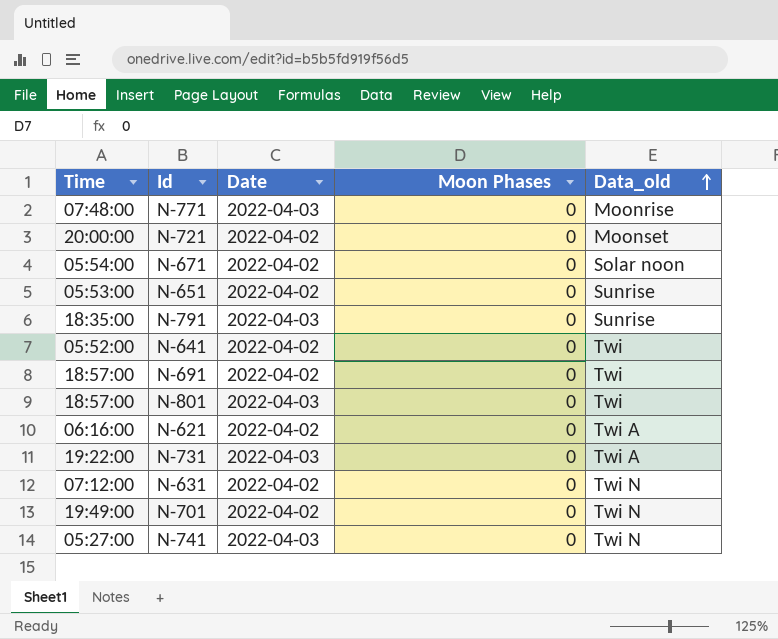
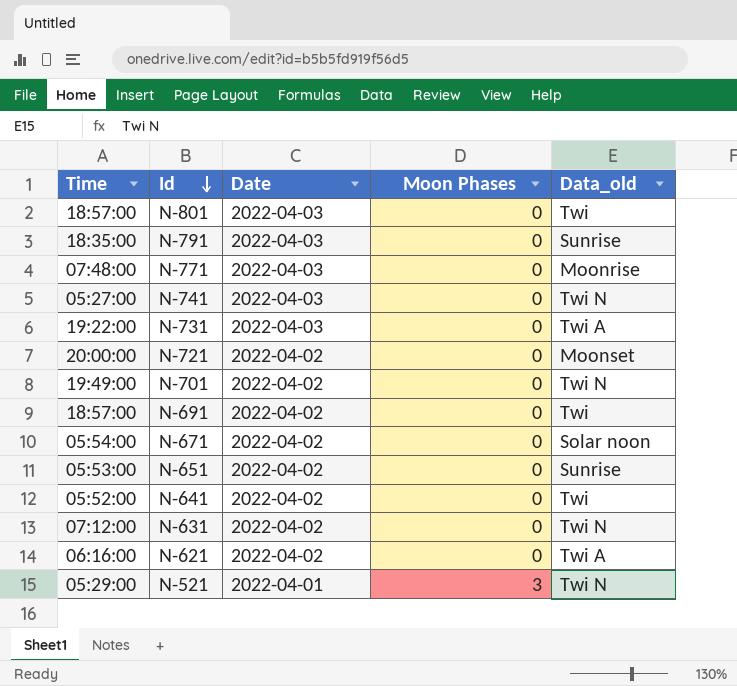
row order: Data_old ascending -> Id descending
row N-521: none -> 05:29:00 | 2022-04-01 | 3 | Twi N

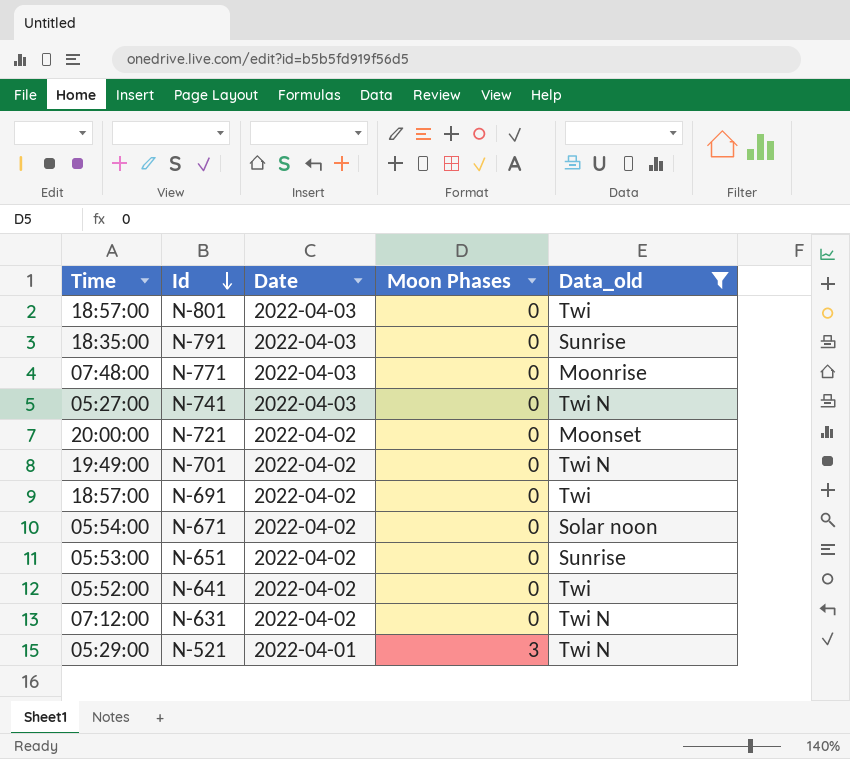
filter: none -> Data_old != Twi A

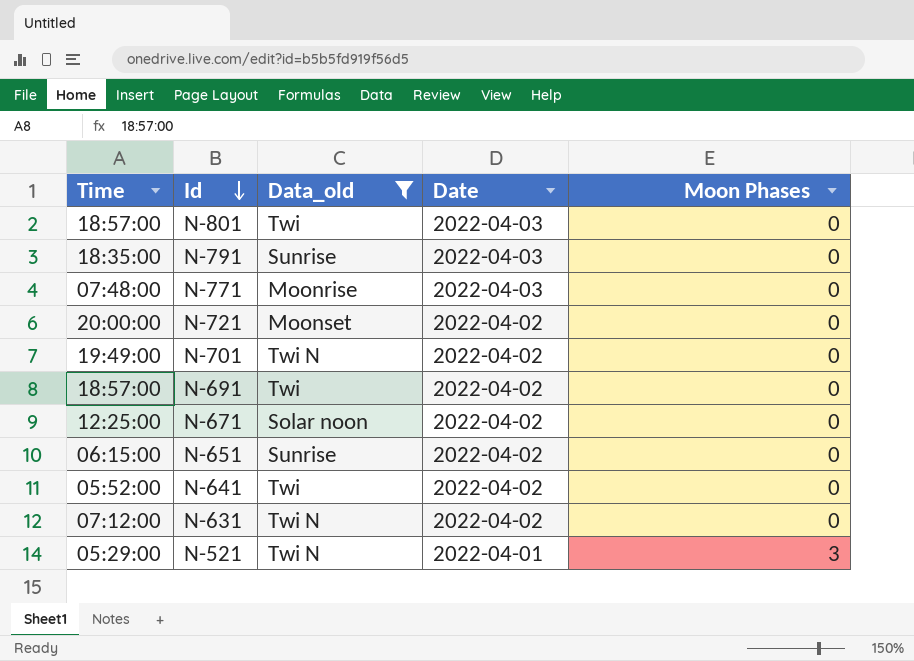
column Data_old | position: 5 -> 3
row N-741: 05:27:00 | 2022-04-03 | 0 | Twi N -> none
N-671 | Time: 05:54:00 -> 12:25:00
N-651 | Time: 05:53:00 -> 06:15:00

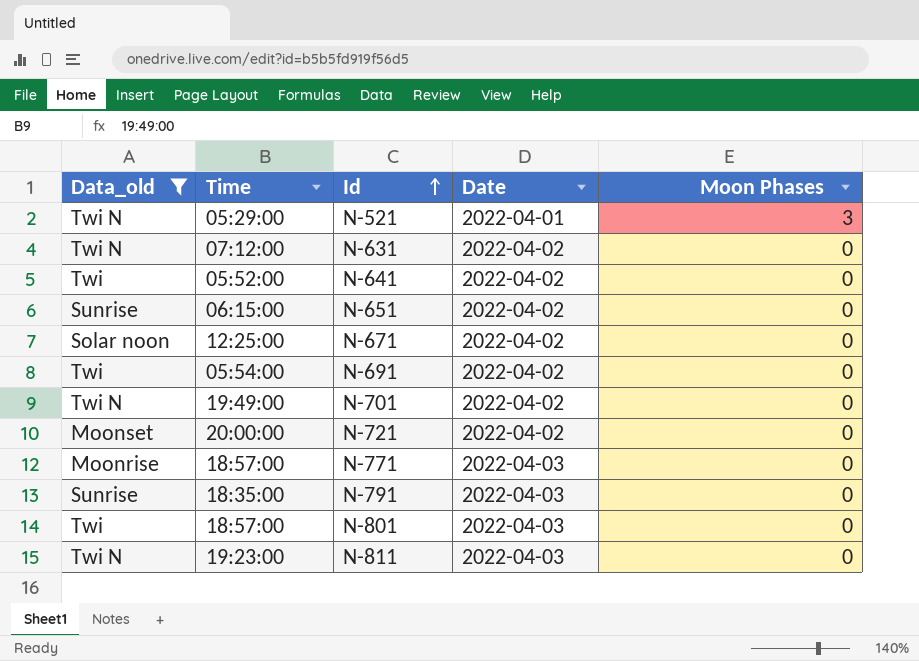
row order: Id descending -> Id ascending
column Data_old | position: 3 -> 1
N-691 | Time: 18:57:00 -> 05:54:00
N-771 | Time: 07:48:00 -> 18:57:00
row N-811: none -> Twi N | 19:23:00 | 2022-04-03 | 0

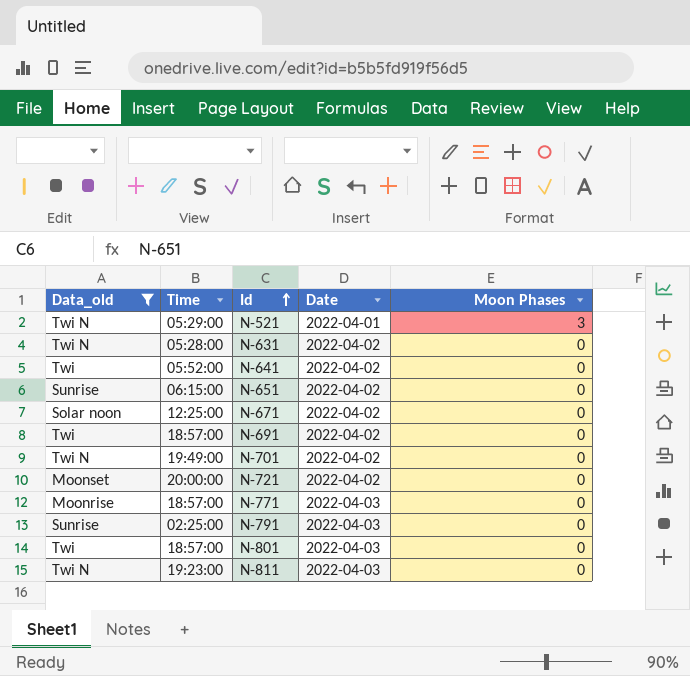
N-631 | Time: 07:12:00 -> 05:28:00
N-691 | Time: 05:54:00 -> 18:57:00
N-791 | Time: 18:35:00 -> 02:25:00

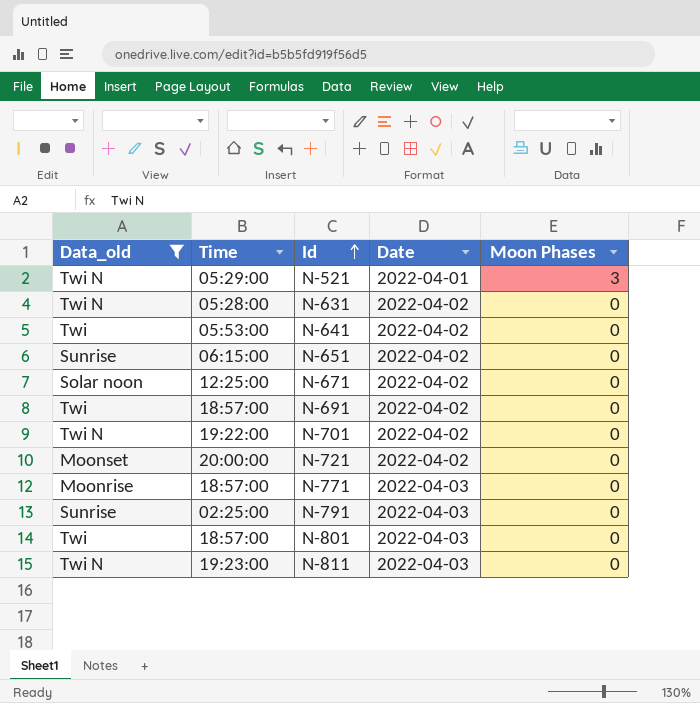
N-641 | Time: 05:52:00 -> 05:53:00
N-701 | Time: 19:49:00 -> 19:22:00

